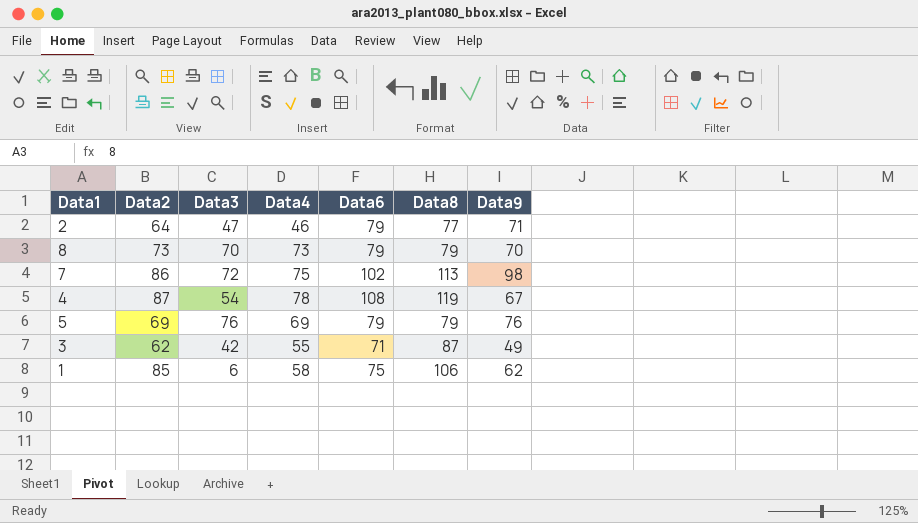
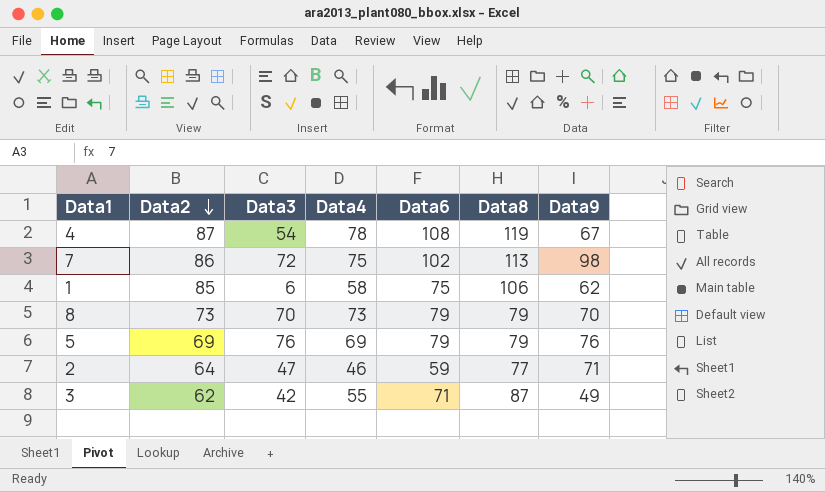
row order: none -> Data2 descending
2 | Data6: 79 -> 59

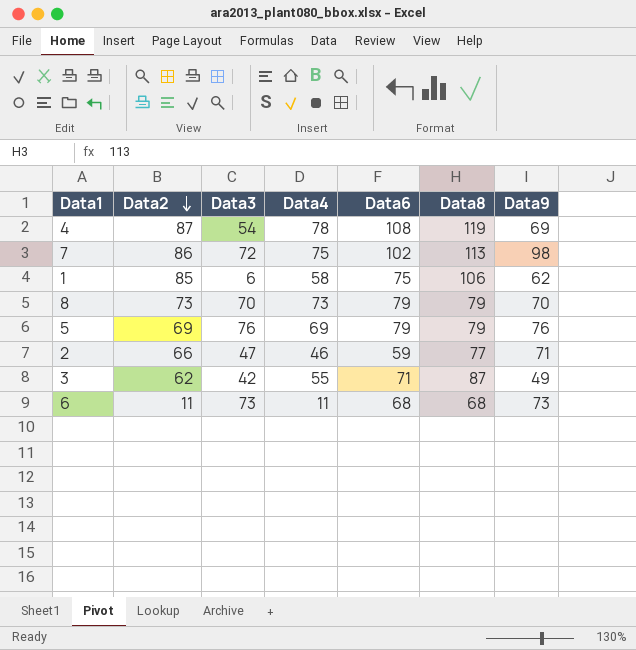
4 | Data9: 67 -> 69
2 | Data2: 64 -> 66
row 6: none -> 11 | 73 | 11 | 68 | 68 | 73

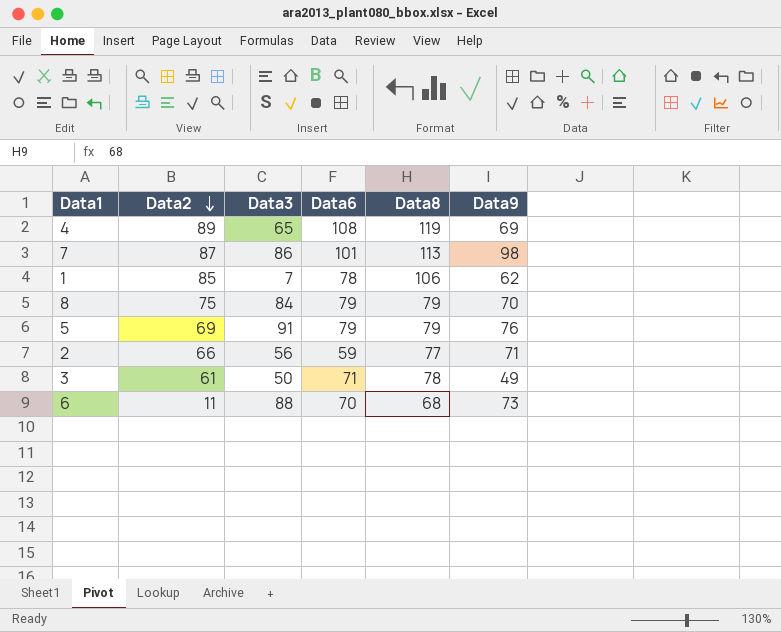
column Data4 | position: 4 -> none
4 | Data2: 87 -> 89
4 | Data3: 54 -> 65
7 | Data2: 86 -> 87
7 | Data3: 72 -> 86
7 | Data6: 102 -> 101
1 | Data3: 6 -> 7
1 | Data6: 75 -> 78
8 | Data2: 73 -> 75
8 | Data3: 70 -> 84
5 | Data3: 76 -> 91
2 | Data3: 47 -> 56
3 | Data2: 62 -> 61
3 | Data3: 42 -> 50
3 | Data8: 87 -> 78
6 | Data3: 73 -> 88
6 | Data6: 68 -> 70

